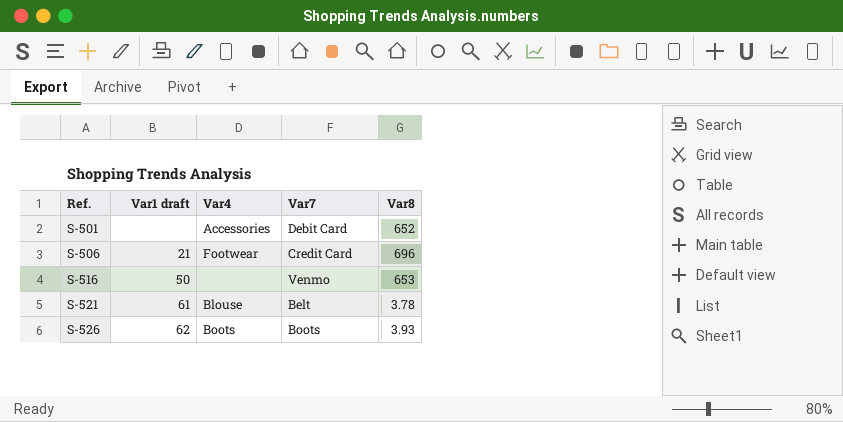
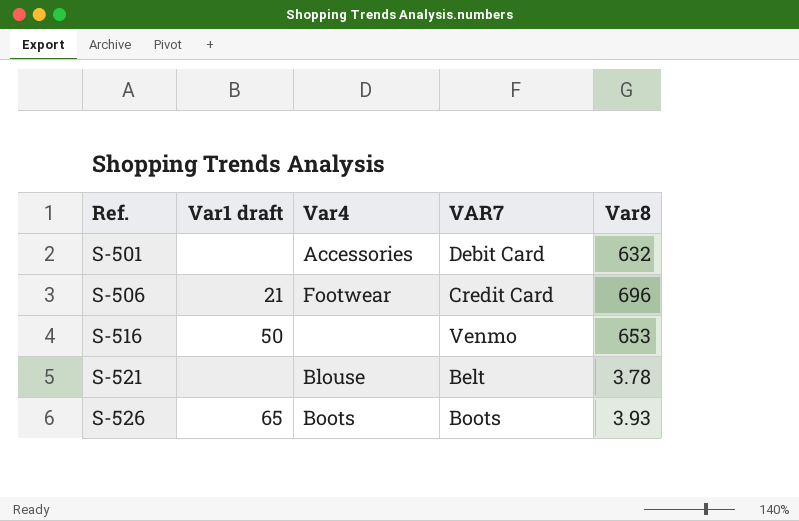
column name: Var7 -> VAR7
S-501 | Var8: 652 -> 632
S-521 | Var1 draft: 61 -> none
S-526 | Var1 draft: 62 -> 65

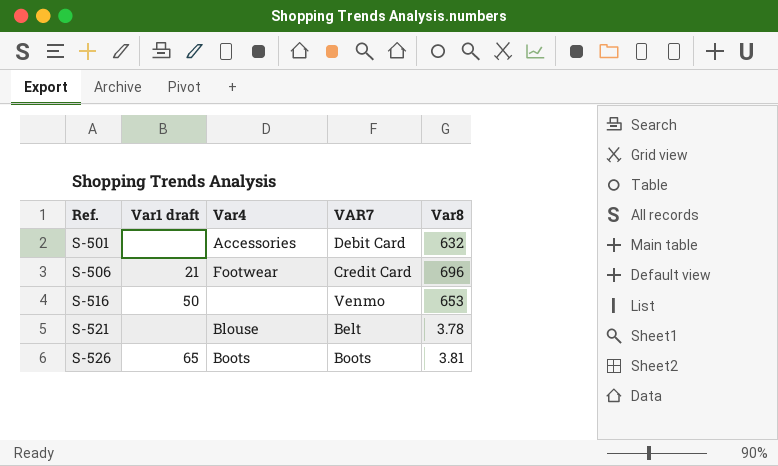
S-526 | Var8: 3.93 -> 3.81

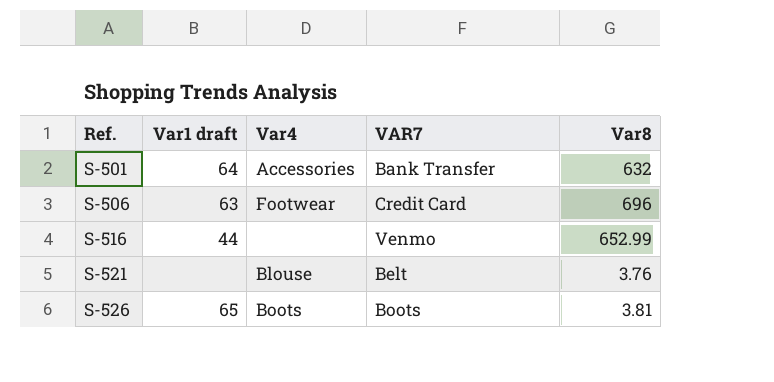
S-501 | Var1 draft: none -> 64
S-501 | VAR7: Debit Card -> Bank Transfer
S-506 | Var1 draft: 21 -> 63
S-516 | Var1 draft: 50 -> 44
S-516 | Var8: 653 -> 652.99
S-521 | Var8: 3.78 -> 3.76

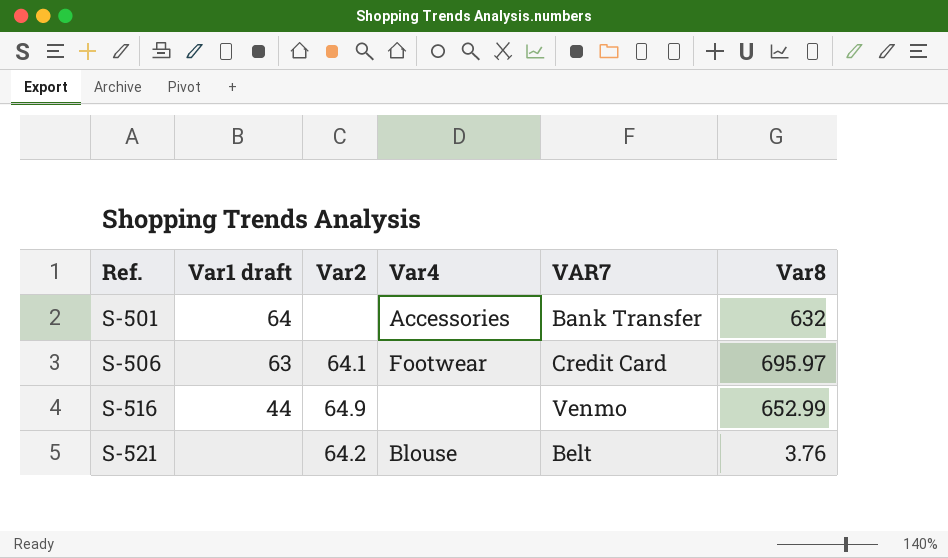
column Var2 | position: none -> 3
row S-526: 65 | Boots | Boots | 3.81 -> none
S-506 | Var8: 696 -> 695.97

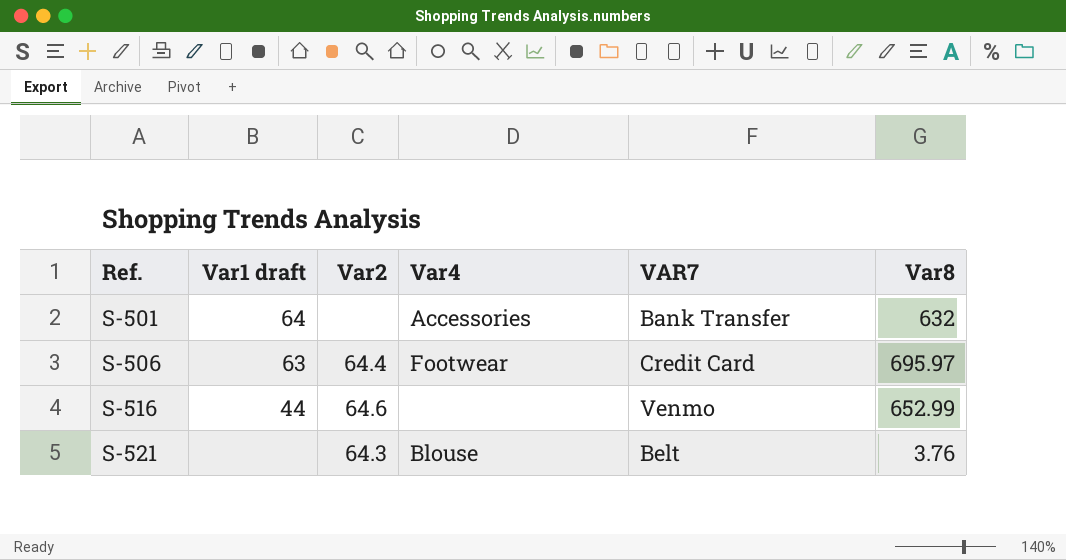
S-506 | Var2: 64.1 -> 64.4
S-516 | Var2: 64.9 -> 64.6
S-521 | Var2: 64.2 -> 64.3

